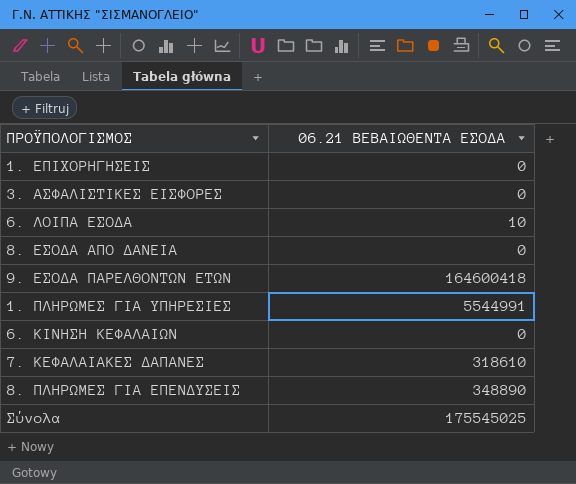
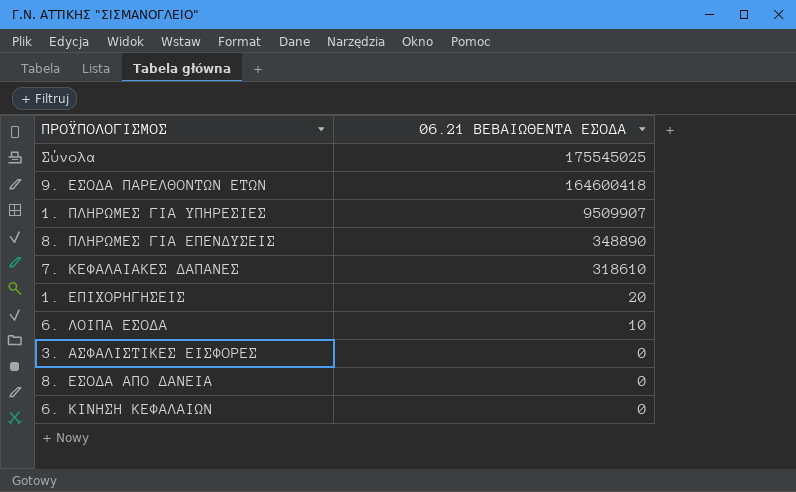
row order: none -> 06.21 ΒΕΒΑΙΩΘΕΝΤΑ ΕΣΟΔΑ descending
1. ΠΛΗΡΩΜΕΣ ΓΙΑ ΥΠΗΡΕΣΙΕΣ | 06.21 ΒΕΒΑΙΩΘΕΝΤΑ ΕΣΟΔΑ: 5544991 -> 9509907
1. ΕΠΙΧΟΡΗΓΗΣΕΙΣ | 06.21 ΒΕΒΑΙΩΘΕΝΤΑ ΕΣΟΔΑ: 0 -> 20

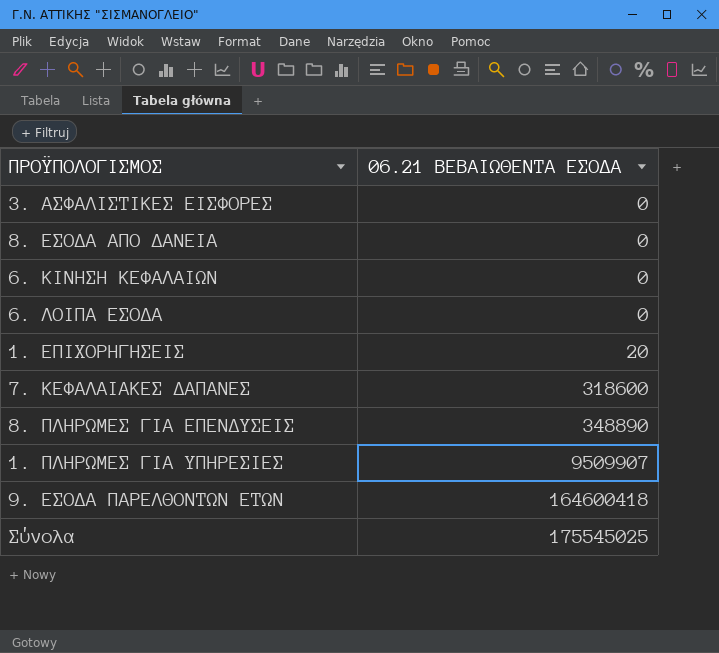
row order: 06.21 ΒΕΒΑΙΩΘΕΝΤΑ ΕΣΟΔΑ descending -> 06.21 ΒΕΒΑΙΩΘΕΝΤΑ ΕΣΟΔΑ ascending
6. ΛΟΙΠΑ ΕΣΟΔΑ | 06.21 ΒΕΒΑΙΩΘΕΝΤΑ ΕΣΟΔΑ: 10 -> 0
7. ΚΕΦΑΛΑΙΑΚΕΣ ΔΑΠΑΝΕΣ | 06.21 ΒΕΒΑΙΩΘΕΝΤΑ ΕΣΟΔΑ: 318610 -> 318600

